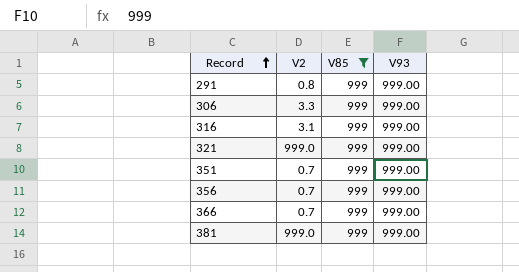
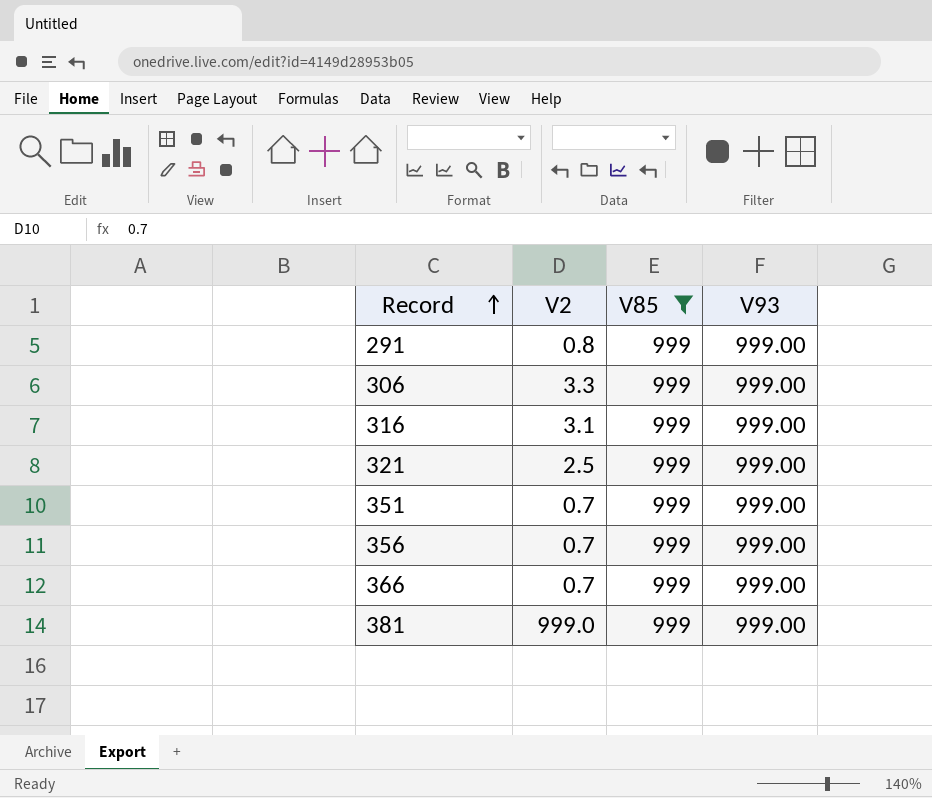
321 | V2: 999.0 -> 2.5

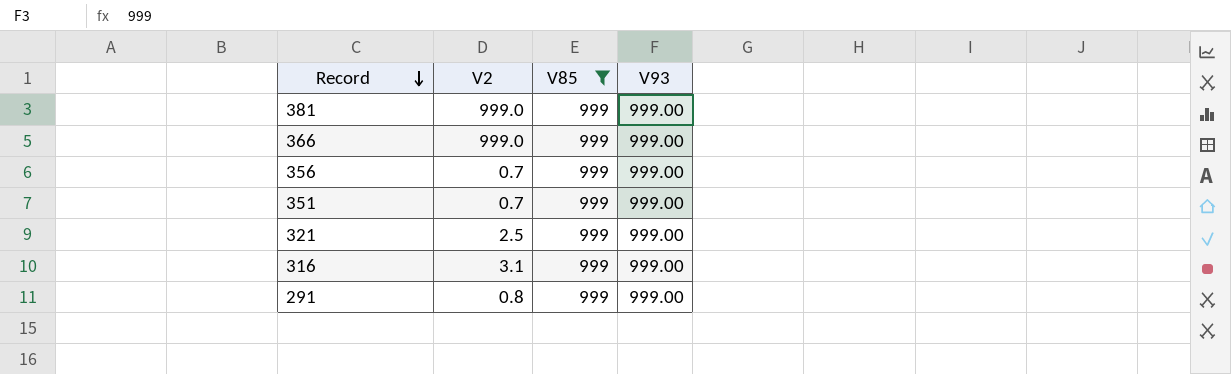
row order: Record ascending -> Record descending
row 306: 3.3 | 999 | 999.00 -> none
366 | V2: 0.7 -> 999.0

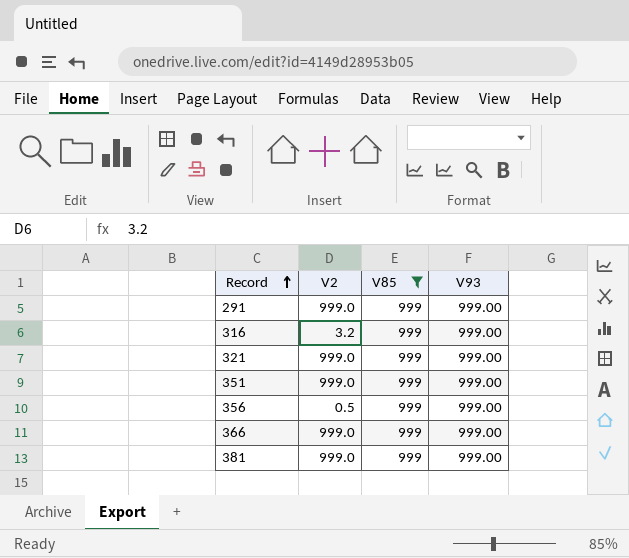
row order: Record descending -> Record ascending
291 | V2: 0.8 -> 999.0
316 | V2: 3.1 -> 3.2
321 | V2: 2.5 -> 999.0
351 | V2: 0.7 -> 999.0
356 | V2: 0.7 -> 0.5

